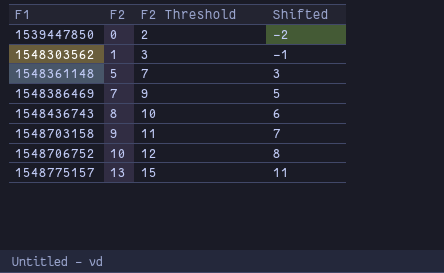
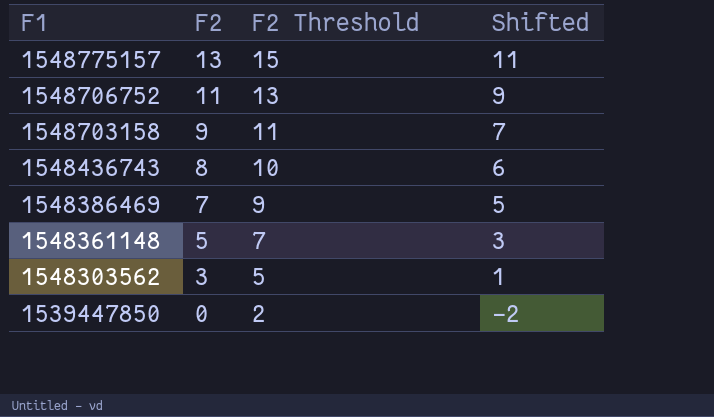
row order: F1 ascending -> F1 descending
1548706752 | F2: 10 -> 11
1548706752 | F2 Threshold: 12 -> 13
1548706752 | Shifted: 8 -> 9
1548303562 | F2: 1 -> 3
1548303562 | F2 Threshold: 3 -> 5
1548303562 | Shifted: -1 -> 1

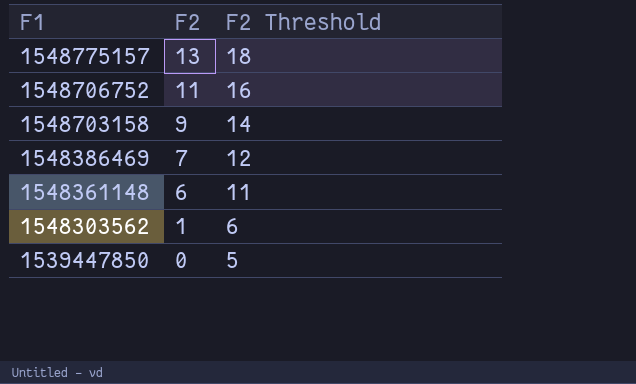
column Shifted | formula: [F2] - 2 -> none
column F2 Threshold | formula: [F2] + 2 -> [F2] + 5
row 1548436743: 8 | 10 | 6 -> none
1548361148 | F2: 5 -> 6
1548303562 | F2: 3 -> 1

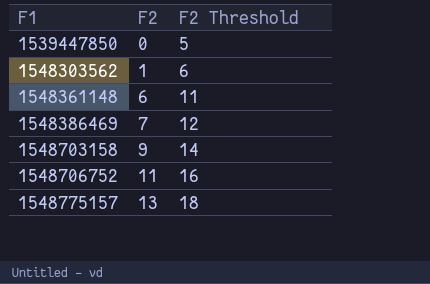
row order: F1 descending -> F1 ascending

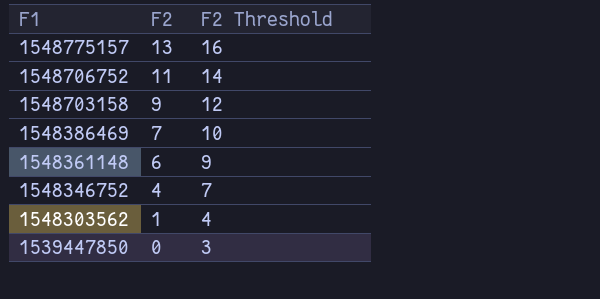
row order: F1 ascending -> F1 descending
column F2 Threshold | formula: [F2] + 5 -> [F2] + 3
row 1548346752: none -> 4 | 7

